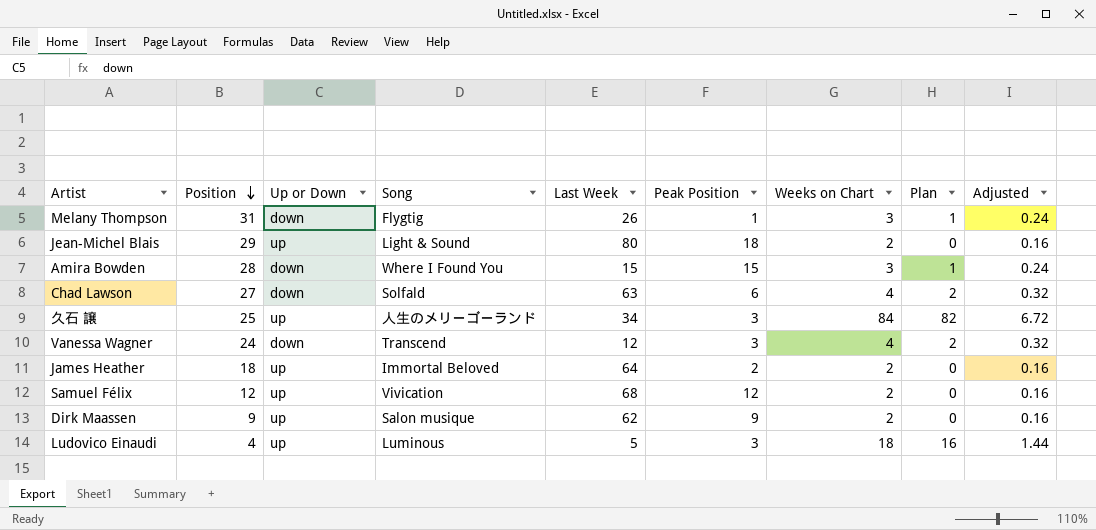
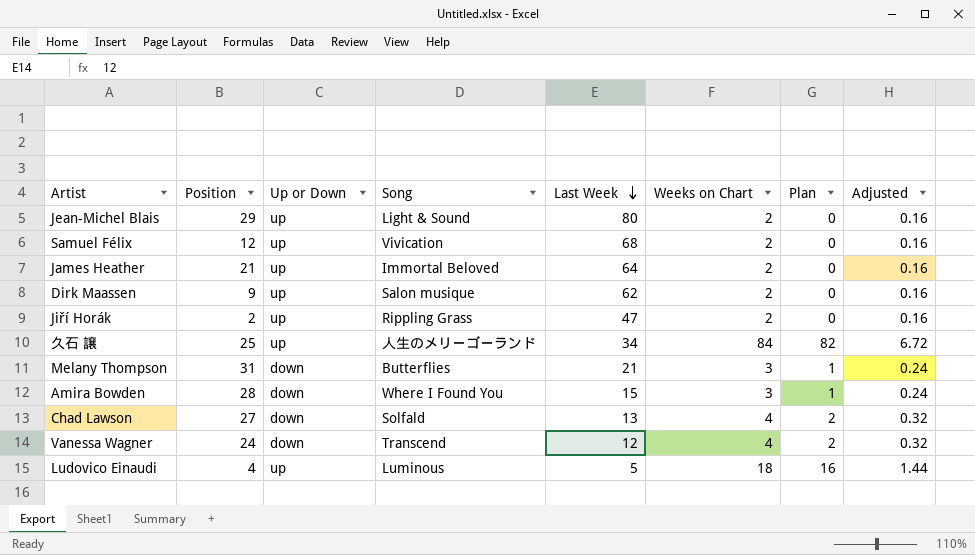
row order: Position descending -> Last Week descending
column Peak Position | position: 6 -> none
James Heather | Position: 18 -> 21
row Jiří Horák: none -> 2 | up | Rippling Grass | 47 | 2 | 0 | 0.16
Melany Thompson | Song: Flygtig -> Butterflies
Melany Thompson | Last Week: 26 -> 21
Chad Lawson | Last Week: 63 -> 13

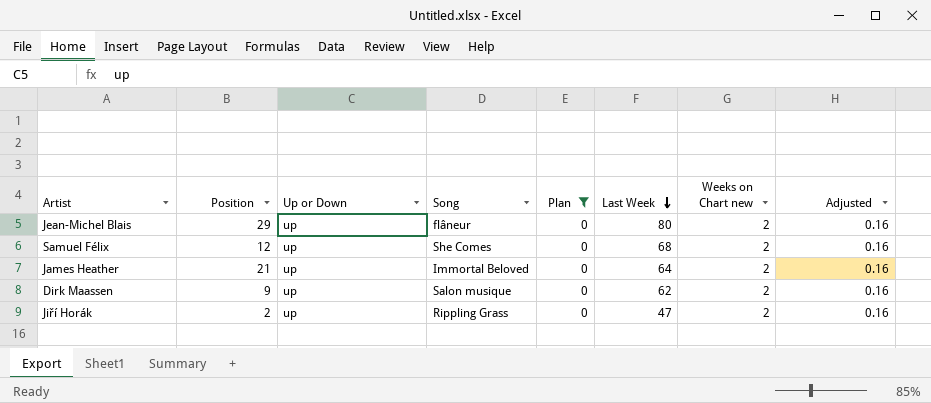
filter: none -> Plan = 0
column Plan | position: 7 -> 5
column name: Weeks on Chart -> Weeks on Chart new
Jean-Michel Blais | Song: Light & Sound -> flâneur
Samuel Félix | Song: Vivication -> She Comes

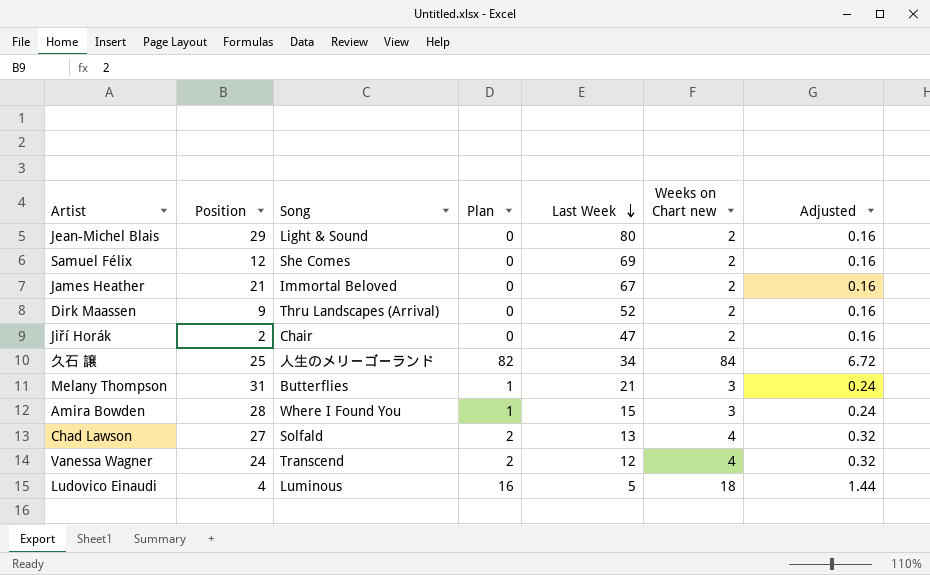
filter: Plan = 0 -> none
column Up or Down | position: 3 -> none
Jean-Michel Blais | Song: flâneur -> Light & Sound
Samuel Félix | Last Week: 68 -> 69
James Heather | Last Week: 64 -> 67
Dirk Maassen | Song: Salon musique -> Thru Landscapes (Arrival)
Dirk Maassen | Last Week: 62 -> 52
Jiří Horák | Song: Rippling Grass -> Chair

